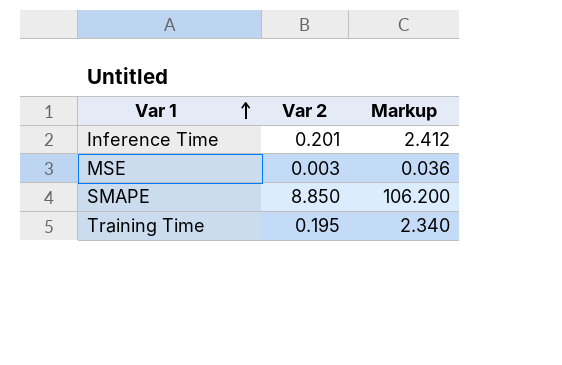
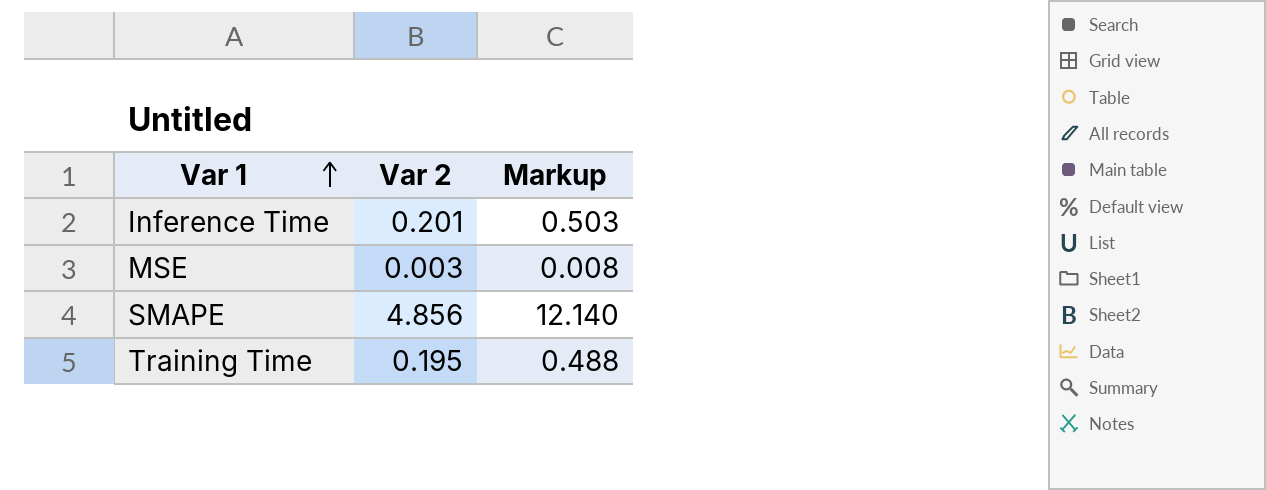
column Markup | formula: [Var 2] * 12 -> [Var 2] * 2.5
SMAPE | Var 2: 8.850 -> 4.856

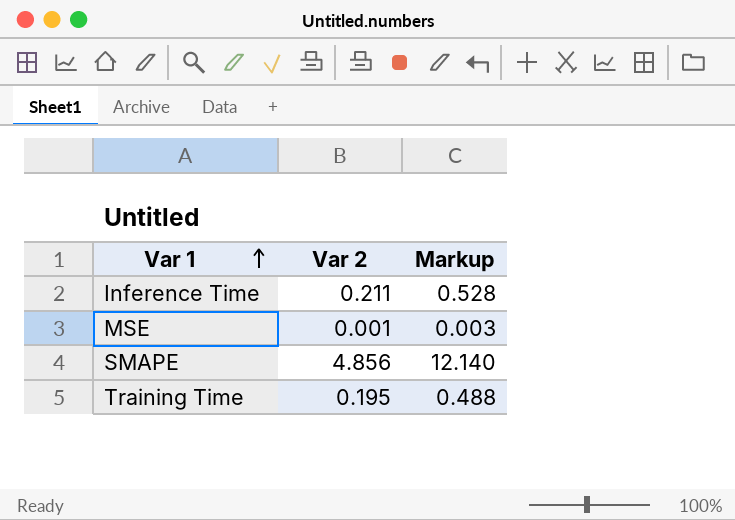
Inference Time | Var 2: 0.201 -> 0.211
Inference Time | Markup: 0.503 -> 0.528
MSE | Var 2: 0.003 -> 0.001
MSE | Markup: 0.008 -> 0.003

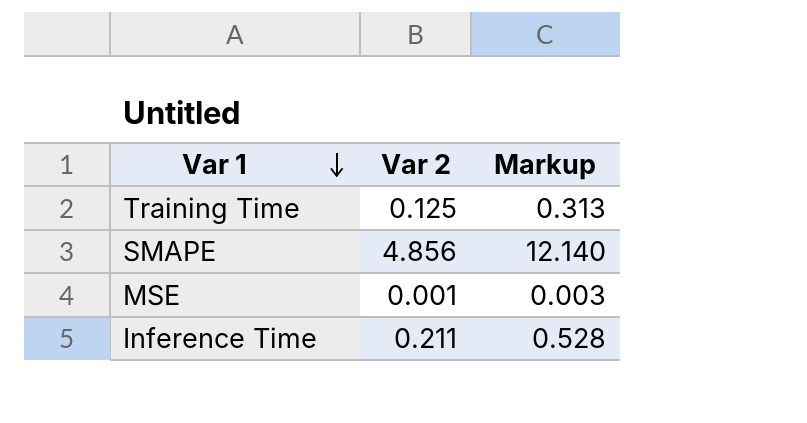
row order: Var 1 ascending -> Var 1 descending
Training Time | Var 2: 0.195 -> 0.125
Training Time | Markup: 0.488 -> 0.313

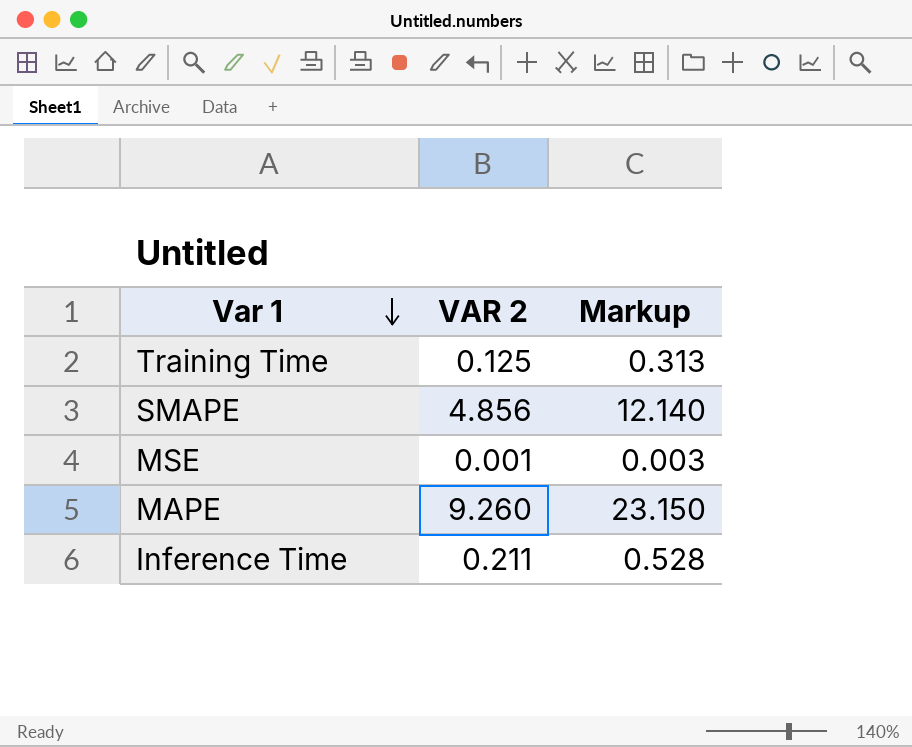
column name: Var 2 -> VAR 2
row MAPE: none -> 9.260 | 23.150

